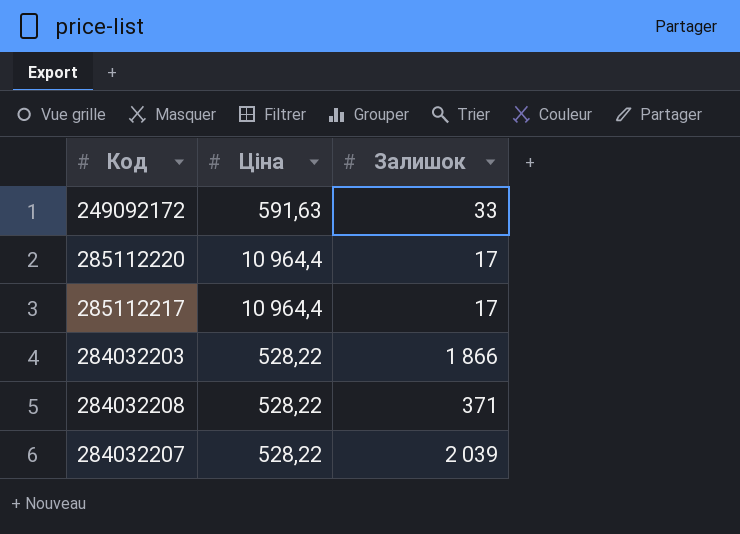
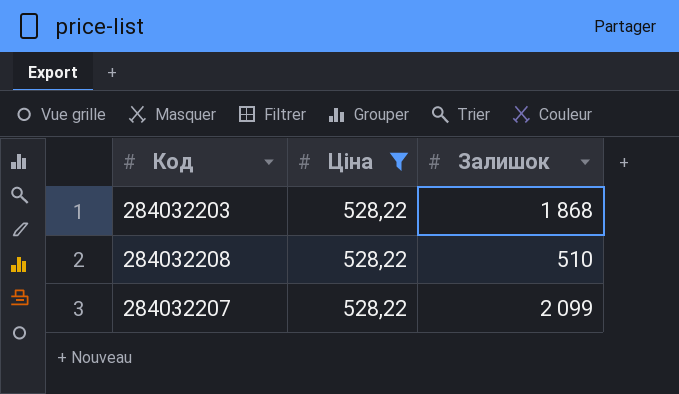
filter: none -> Ціна = 528,22
284032203 | Залишок: 1 866 -> 1 868
284032208 | Залишок: 371 -> 510
284032207 | Залишок: 2 039 -> 2 099

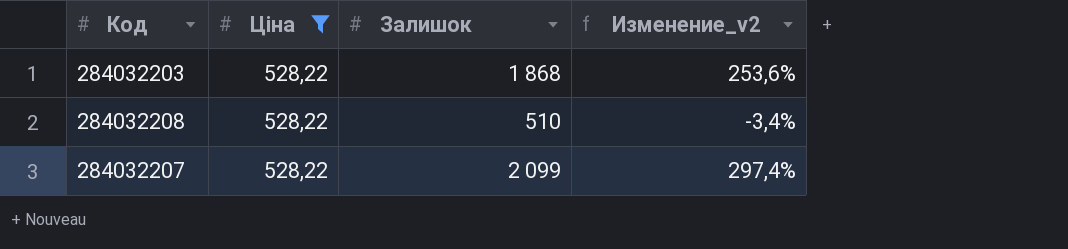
column Изменение_v2 | formula: none -> ([Залишок] - [Ціна]) / [Ціна]

